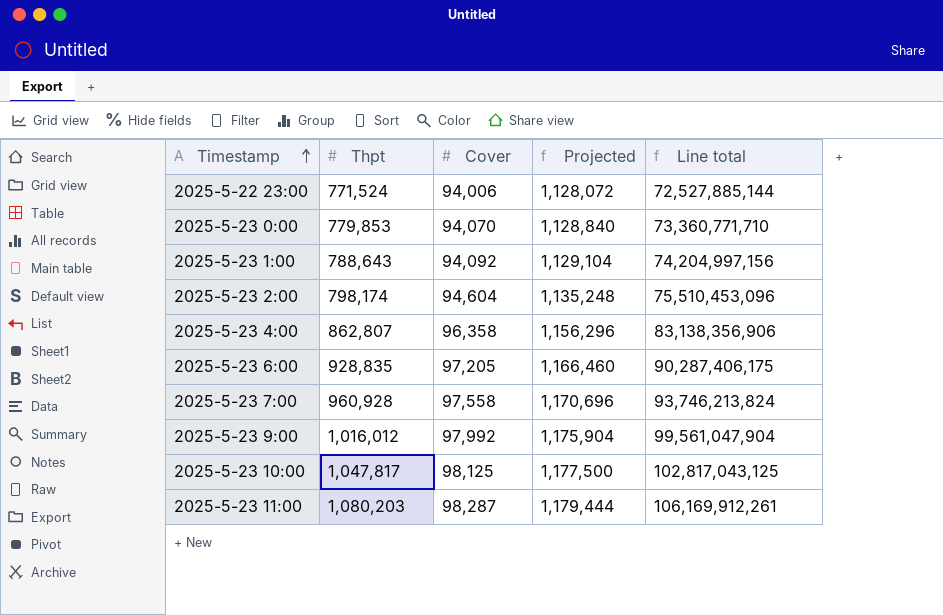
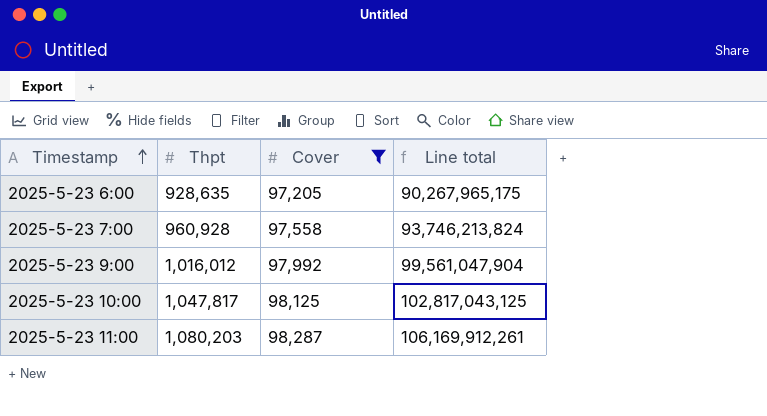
filter: none -> Cover >= 97,205
column Projected | formula: [Cover] * 12 -> none
2025-5-23 6:00 | Thpt: 928,835 -> 928,635
2025-5-23 6:00 | Line total: 90,287,406,175 -> 90,267,965,175

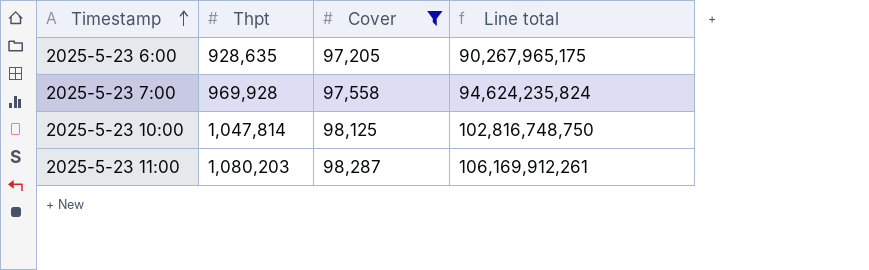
row 2025-5-23 9:00: 1,016,012 | 97,992 | 99,561,047,904 -> none
2025-5-23 7:00 | Thpt: 960,928 -> 969,928
2025-5-23 7:00 | Line total: 93,746,213,824 -> 94,624,235,824
2025-5-23 10:00 | Thpt: 1,047,817 -> 1,047,814
2025-5-23 10:00 | Line total: 102,817,043,125 -> 102,816,748,750

